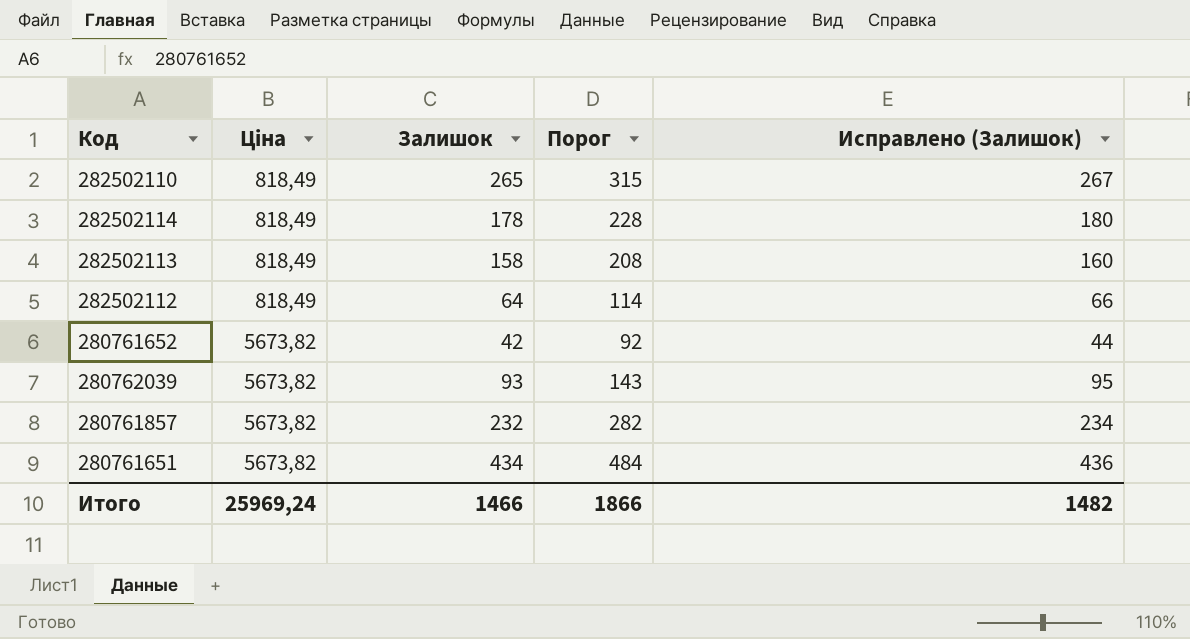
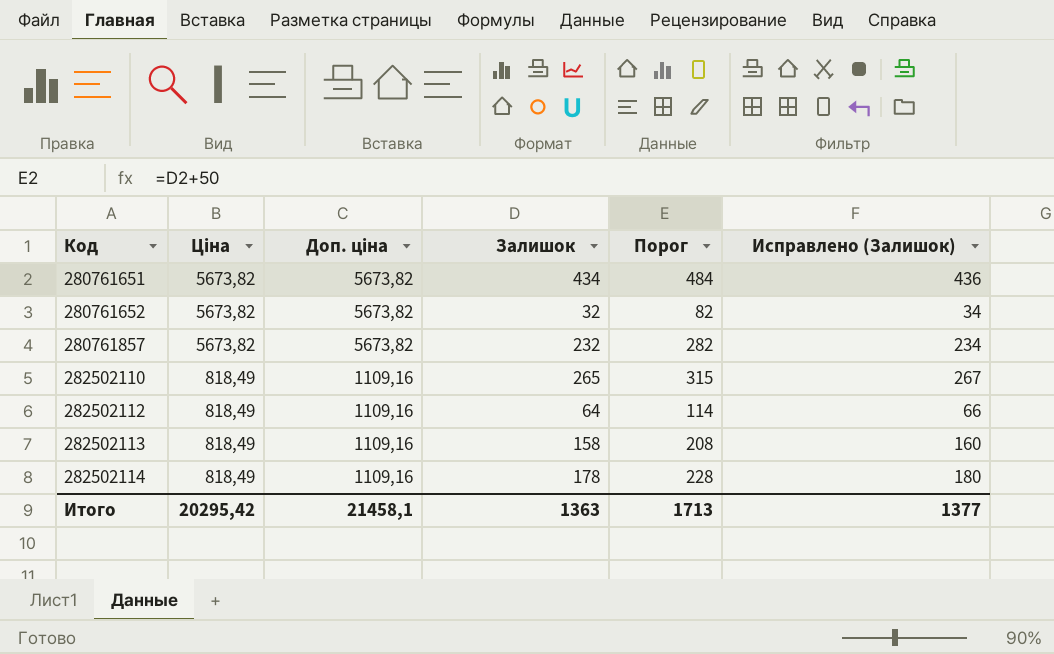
row order: Ціна ascending -> Код ascending
column Доп. ціна | position: none -> 3
row 280762039: 5673,82 | 93 | 143 | 95 -> none
280761652 | Залишок: 42 -> 32
280761652 | Порог: 92 -> 82
280761652 | Исправлено (Залишок): 44 -> 34
Итого | Ціна: 25969,24 -> 20295,42
Итого | Залишок: 1466 -> 1363
Итого | Порог: 1866 -> 1713
Итого | Исправлено (Залишок): 1482 -> 1377

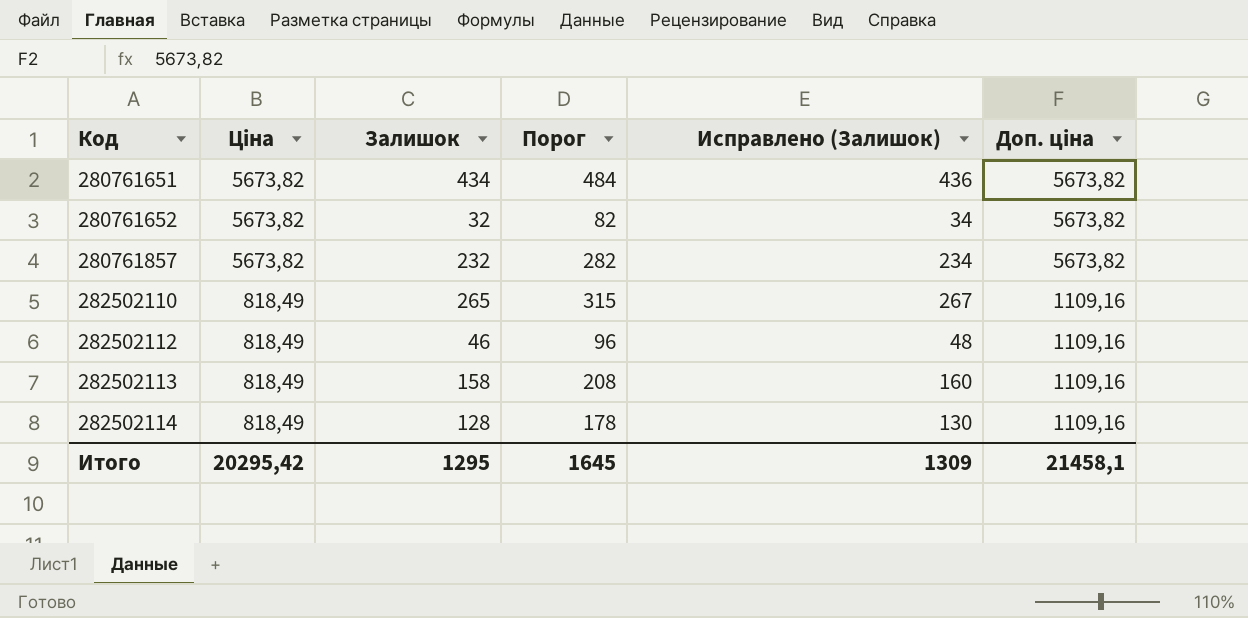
column Доп. ціна | position: 3 -> 6
282502112 | Залишок: 64 -> 46
282502112 | Порог: 114 -> 96
282502112 | Исправлено (Залишок): 66 -> 48
282502114 | Залишок: 178 -> 128
282502114 | Порог: 228 -> 178
282502114 | Исправлено (Залишок): 180 -> 130
Итого | Залишок: 1363 -> 1295
Итого | Порог: 1713 -> 1645
Итого | Исправлено (Залишок): 1377 -> 1309

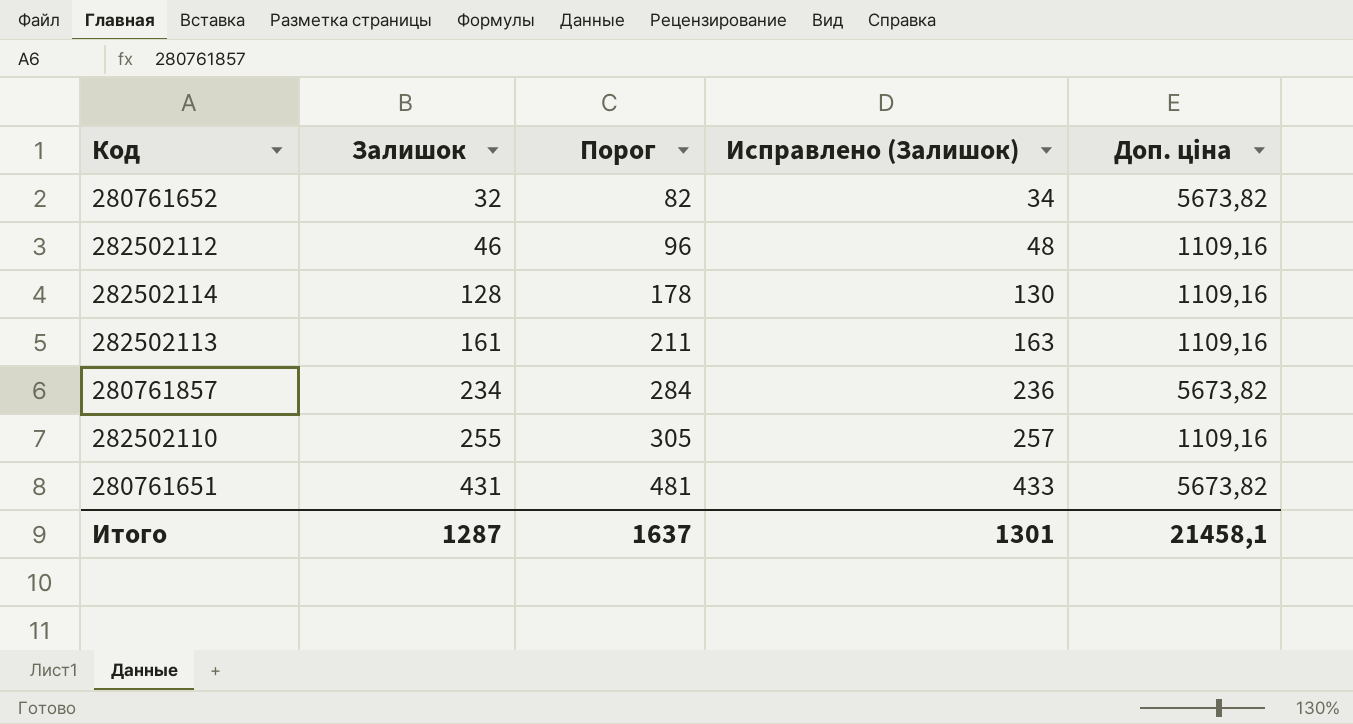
row order: Код ascending -> Залишок ascending
column Ціна | position: 2 -> none
282502113 | Залишок: 158 -> 161
282502113 | Порог: 208 -> 211
282502113 | Исправлено (Залишок): 160 -> 163
280761857 | Залишок: 232 -> 234
280761857 | Порог: 282 -> 284
280761857 | Исправлено (Залишок): 234 -> 236
282502110 | Залишок: 265 -> 255
282502110 | Порог: 315 -> 305
282502110 | Исправлено (Залишок): 267 -> 257
280761651 | Залишок: 434 -> 431
280761651 | Порог: 484 -> 481
280761651 | Исправлено (Залишок): 436 -> 433
Итого | Залишок: 1295 -> 1287
Итого | Порог: 1645 -> 1637
Итого | Исправлено (Залишок): 1309 -> 1301

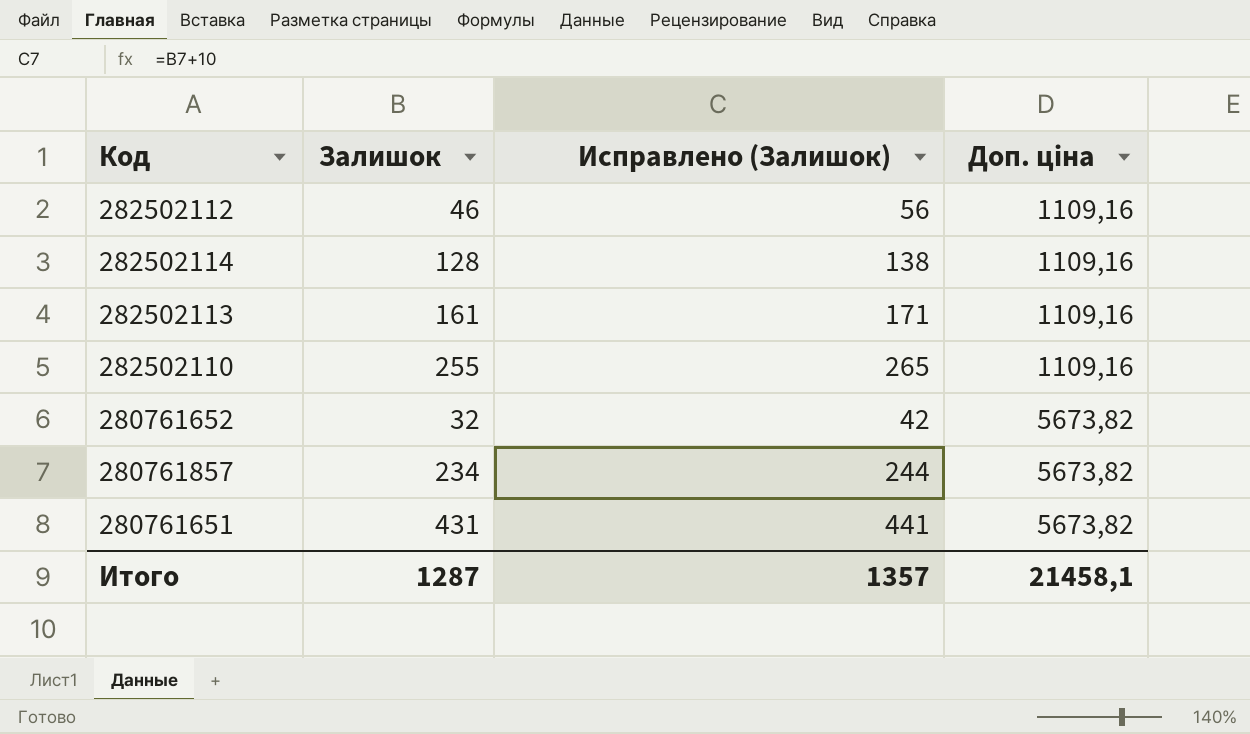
row order: Залишок ascending -> Доп. ціна ascending
column Порог | formula: [Залишок] + 50 -> none
column Исправлено (Залишок) | formula: [Залишок] + 2 -> [Залишок] + 10
Итого | Исправлено (Залишок): 1301 -> 1357

